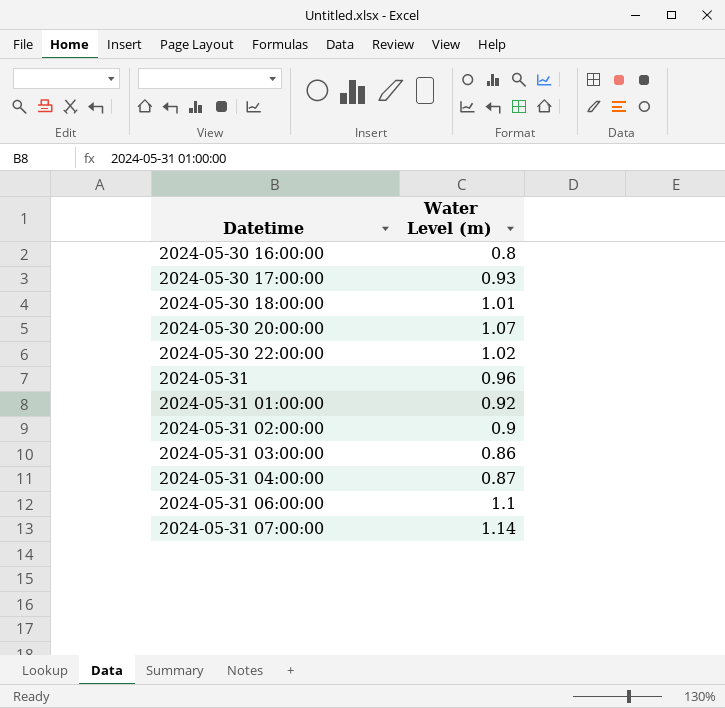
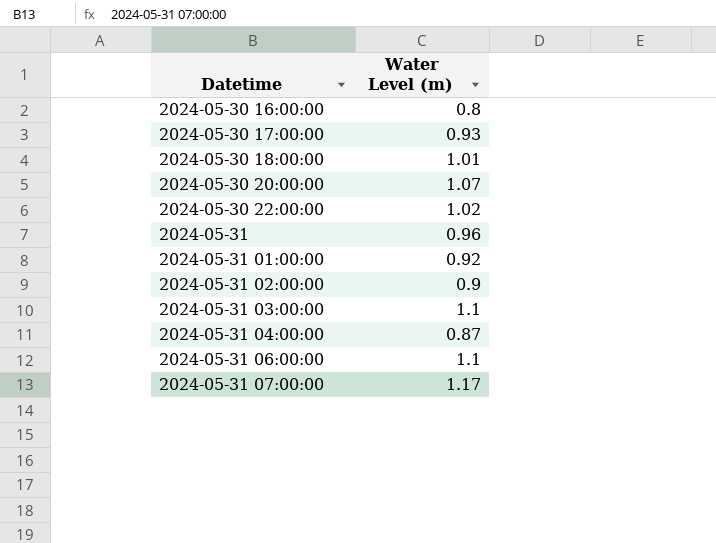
2024-05-31 03:00:00 | Water Level (m): 0.86 -> 1.1
2024-05-31 07:00:00 | Water Level (m): 1.14 -> 1.17

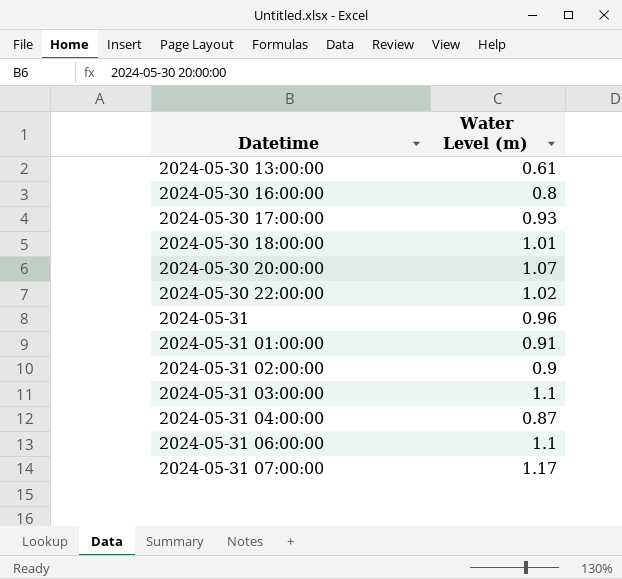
row 2024-05-30 13:00:00: none -> 0.61
2024-05-31 01:00:00 | Water Level (m): 0.92 -> 0.91

